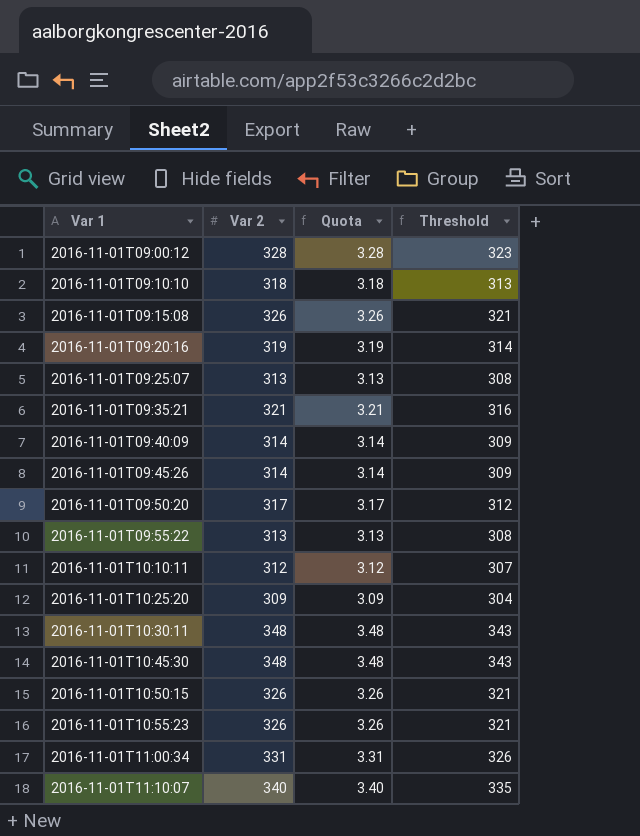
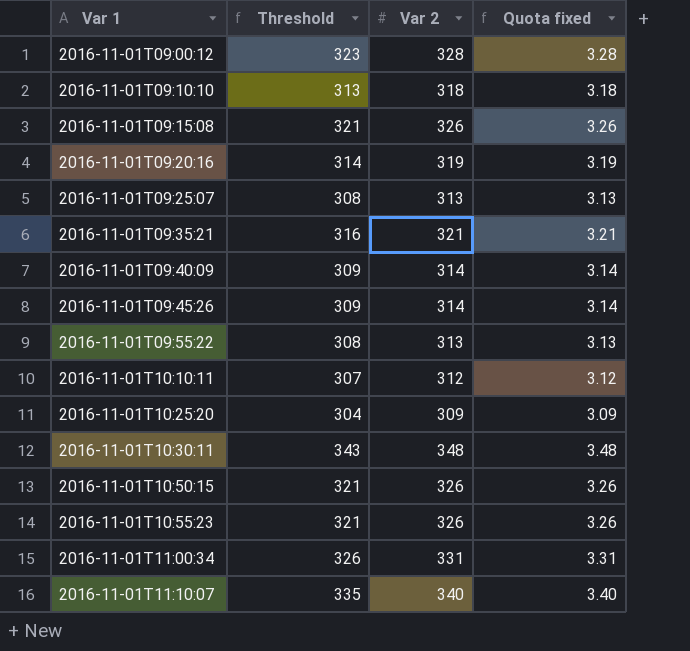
column Threshold | position: 4 -> 2
column name: Quota -> Quota fixed
row 2016-11-01T09:50:20: 317 | 3.17 | 312 -> none
row 2016-11-01T10:45:30: 348 | 3.48 | 343 -> none

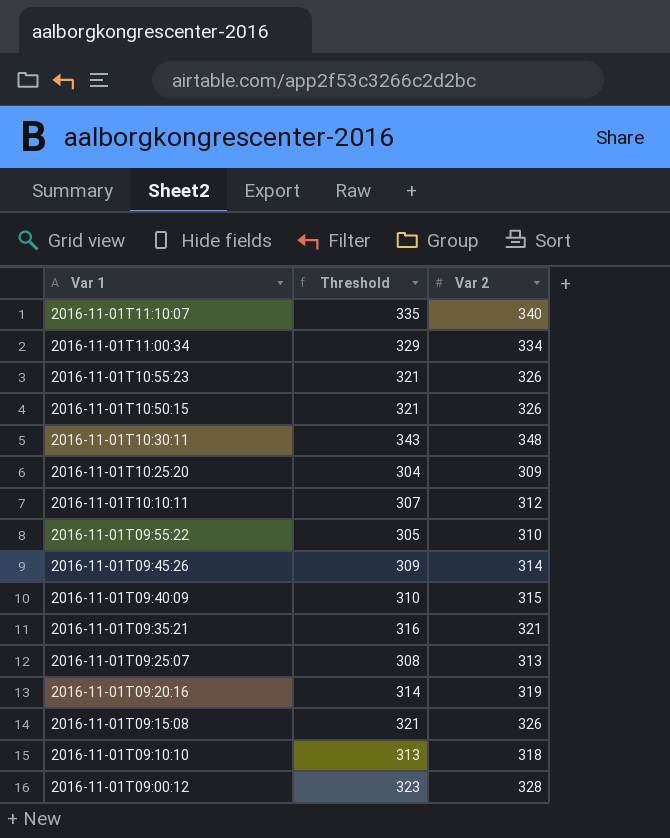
row order: Var 1 ascending -> Var 1 descending
column Quota fixed | formula: [Var 2] * 0.01 -> none
2016-11-01T11:00:34 | Threshold: 326 -> 329
2016-11-01T11:00:34 | Var 2: 331 -> 334
2016-11-01T09:55:22 | Threshold: 308 -> 305
2016-11-01T09:55:22 | Var 2: 313 -> 310
2016-11-01T09:40:09 | Threshold: 309 -> 310
2016-11-01T09:40:09 | Var 2: 314 -> 315

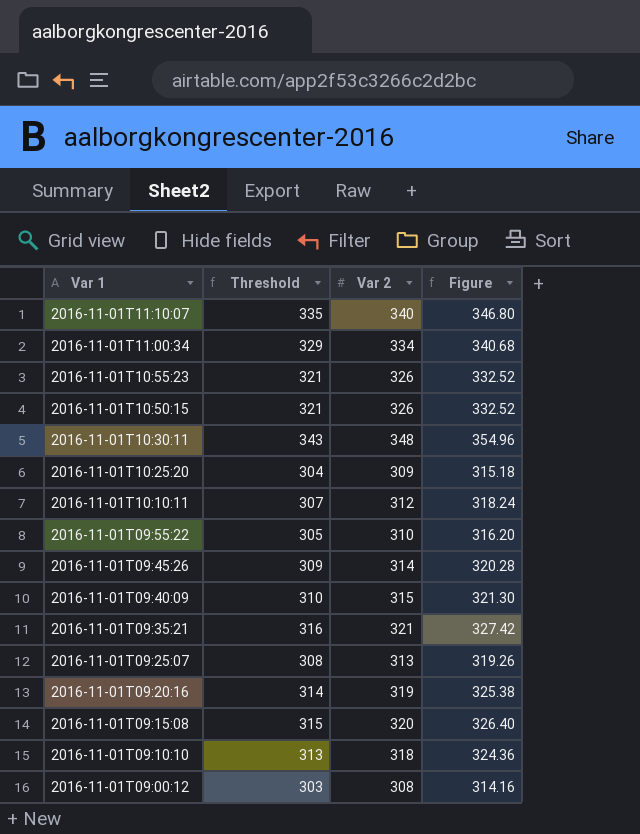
column Figure | formula: none -> [Var 2] * 1.02
2016-11-01T09:15:08 | Threshold: 321 -> 315
2016-11-01T09:15:08 | Var 2: 326 -> 320
2016-11-01T09:00:12 | Threshold: 323 -> 303
2016-11-01T09:00:12 | Var 2: 328 -> 308

